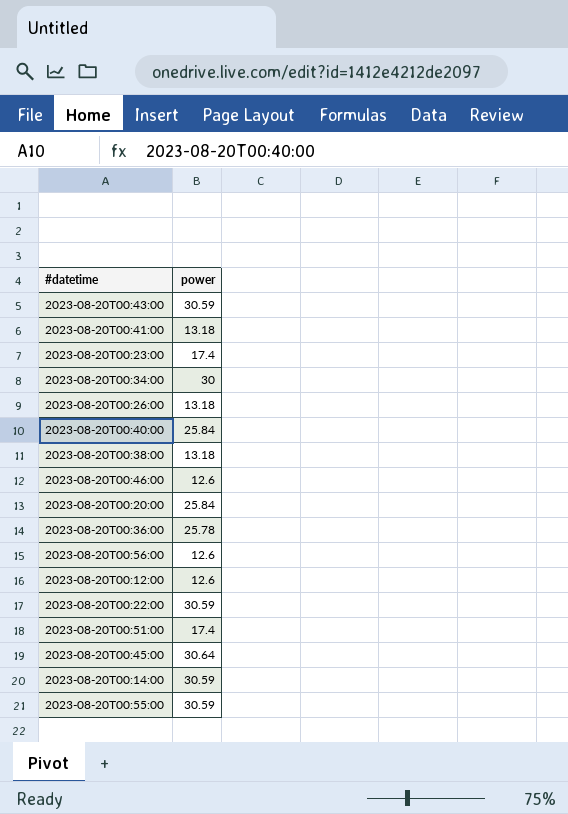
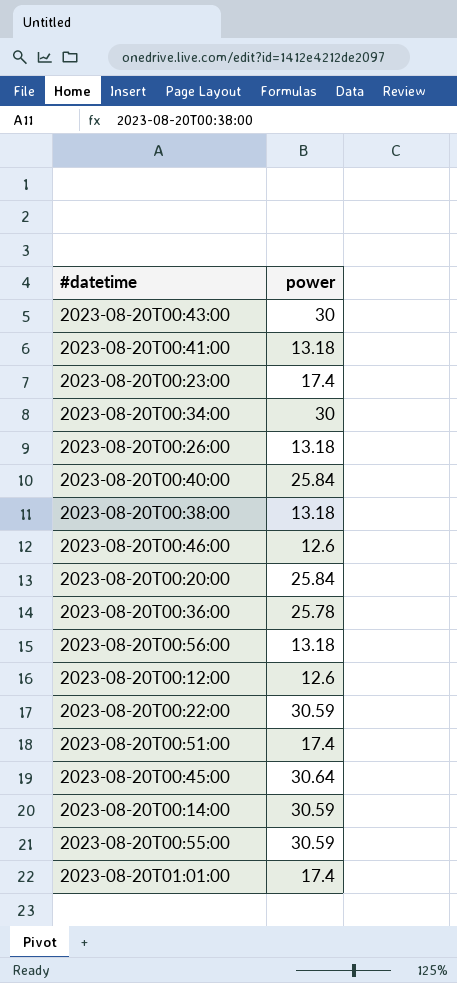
2023-08-20T00:43:00 | power: 30.59 -> 30
2023-08-20T00:56:00 | power: 12.6 -> 13.18
row 2023-08-20T01:01:00: none -> 17.4

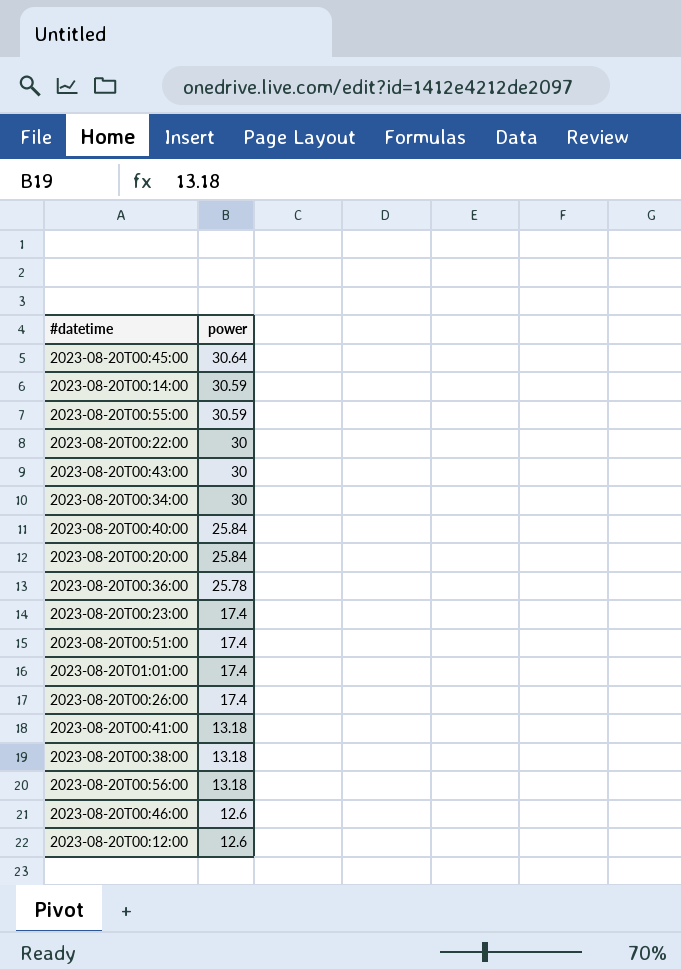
row order: none -> power descending
2023-08-20T00:22:00 | power: 30.59 -> 30
2023-08-20T00:26:00 | power: 13.18 -> 17.4

